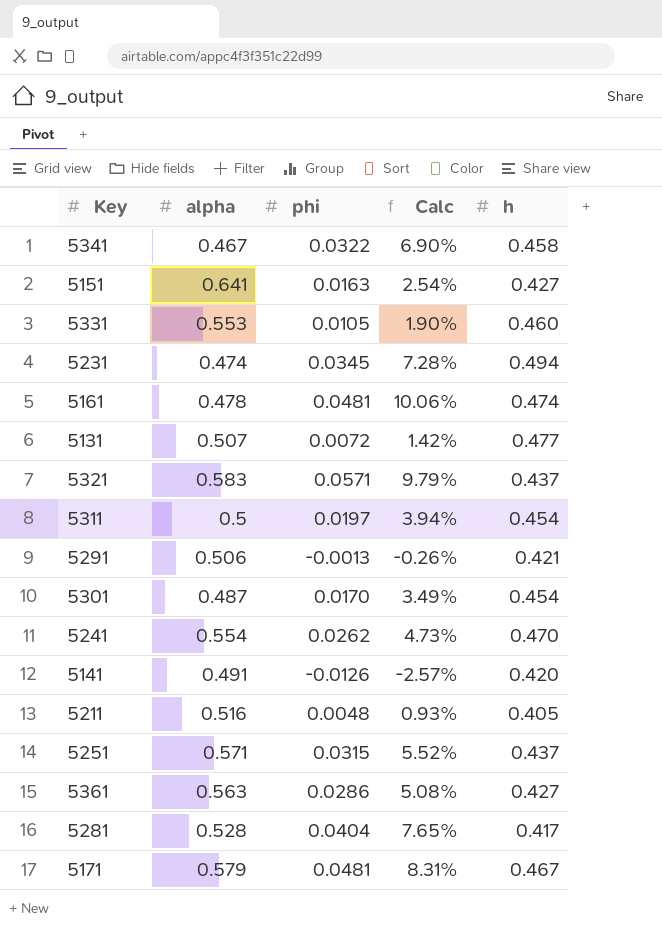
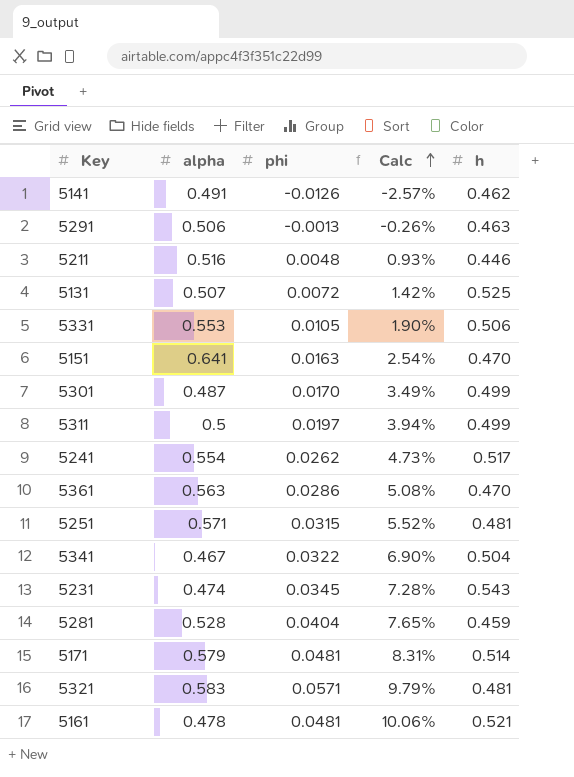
row order: none -> Calc ascending
5141 | h: 0.420 -> 0.462
5291 | h: 0.421 -> 0.463
5211 | h: 0.405 -> 0.446
5131 | h: 0.477 -> 0.525
5331 | h: 0.460 -> 0.506
5151 | h: 0.427 -> 0.470
5301 | h: 0.454 -> 0.499
5311 | h: 0.454 -> 0.499
5241 | h: 0.470 -> 0.517
5361 | h: 0.427 -> 0.470
5251 | h: 0.437 -> 0.481
5341 | h: 0.458 -> 0.504
5231 | h: 0.494 -> 0.543
5281 | h: 0.417 -> 0.459
5171 | h: 0.467 -> 0.514
5321 | h: 0.437 -> 0.481
5161 | h: 0.474 -> 0.521

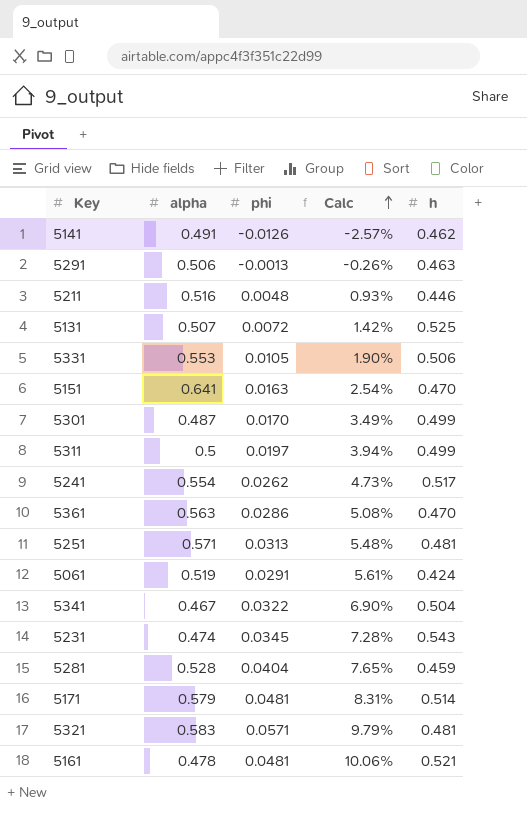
5251 | phi: 0.0315 -> 0.0313
5251 | Calc: 5.52% -> 5.48%
row 5061: none -> 0.519 | 0.0291 | 5.61% | 0.424

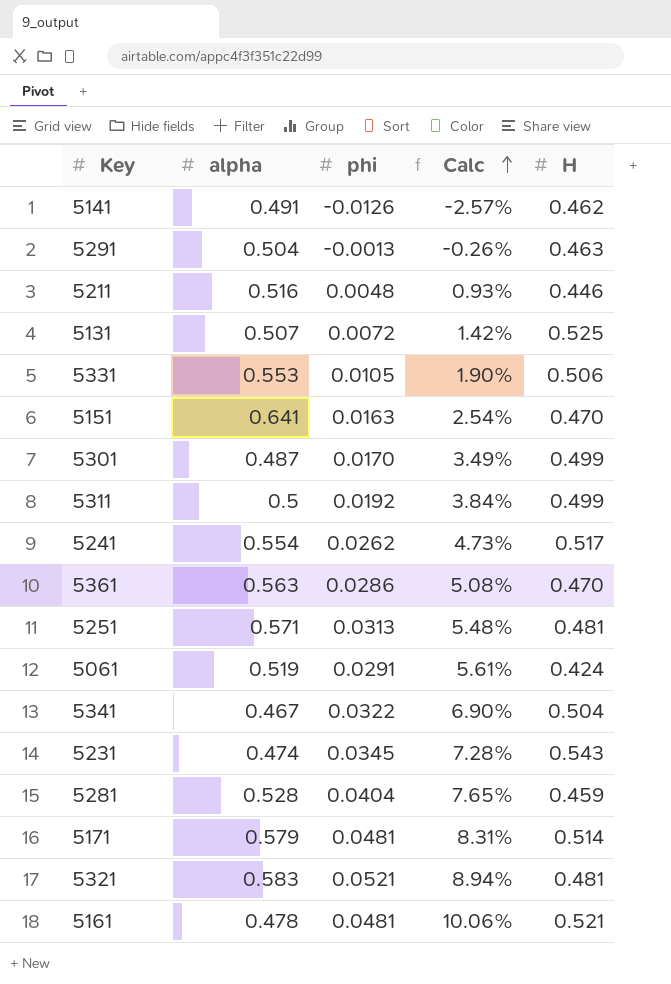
column name: h -> H
5291 | alpha: 0.506 -> 0.504
5311 | phi: 0.0197 -> 0.0192
5311 | Calc: 3.94% -> 3.84%
5321 | phi: 0.0571 -> 0.0521
5321 | Calc: 9.79% -> 8.94%

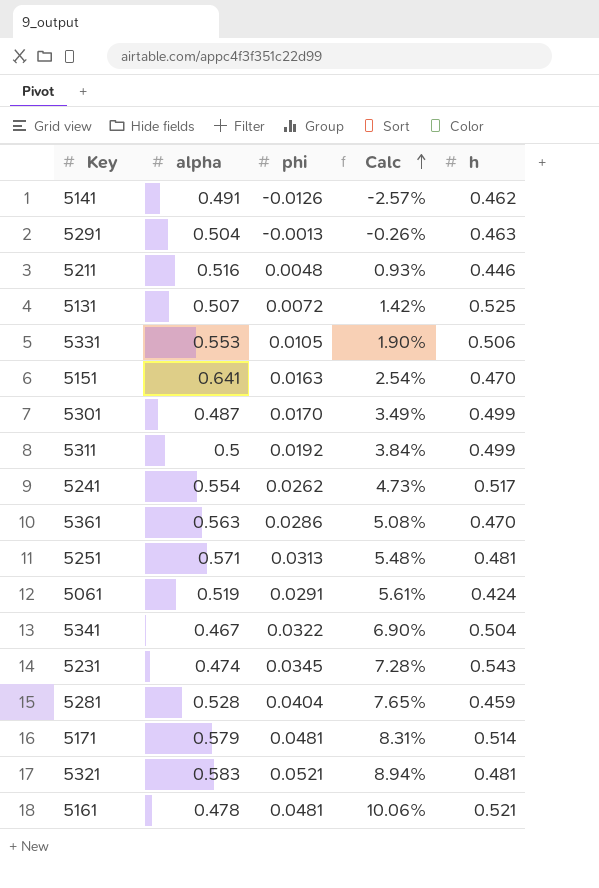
column name: H -> h

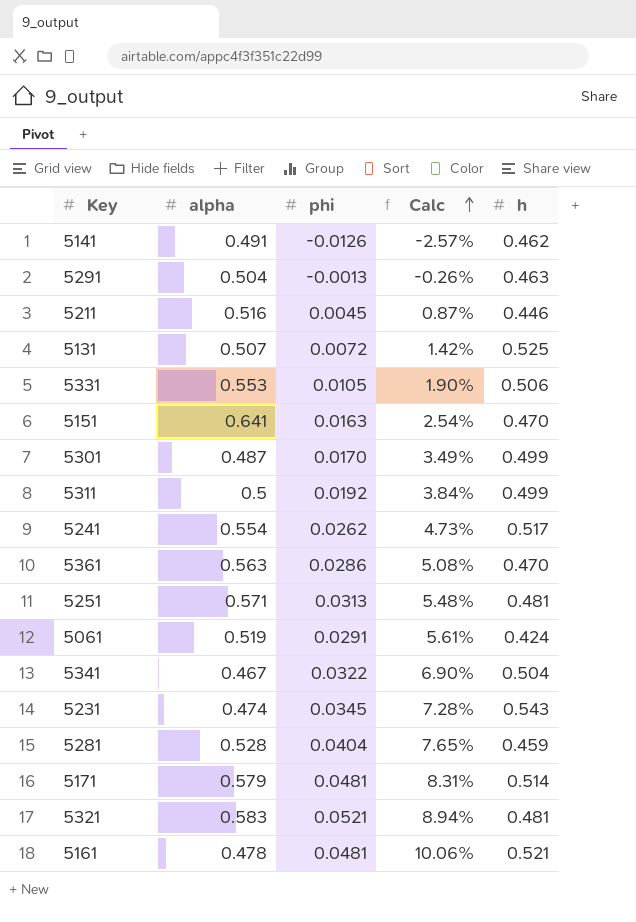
5211 | phi: 0.0048 -> 0.0045
5211 | Calc: 0.93% -> 0.87%

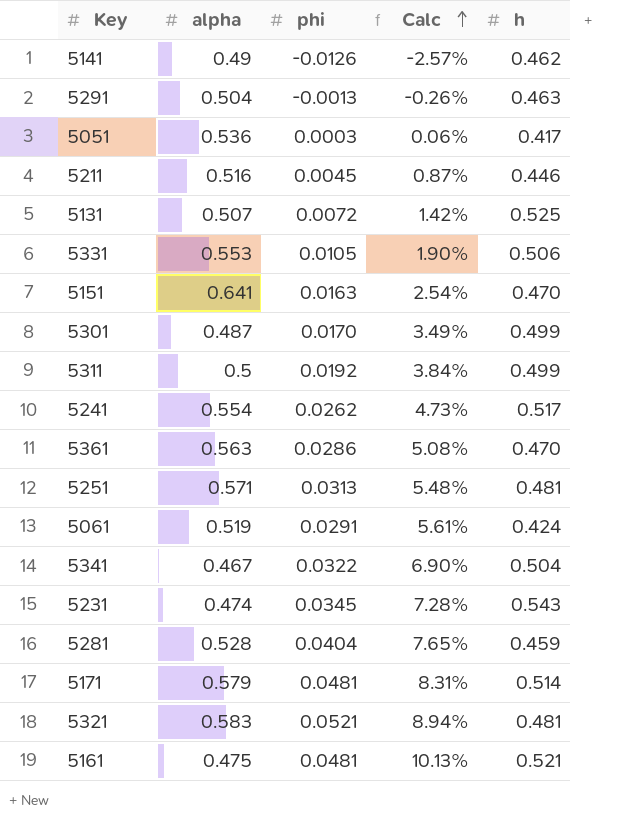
5141 | alpha: 0.491 -> 0.49
row 5051: none -> 0.536 | 0.0003 | 0.06% | 0.417
5161 | alpha: 0.478 -> 0.475
5161 | Calc: 10.06% -> 10.13%

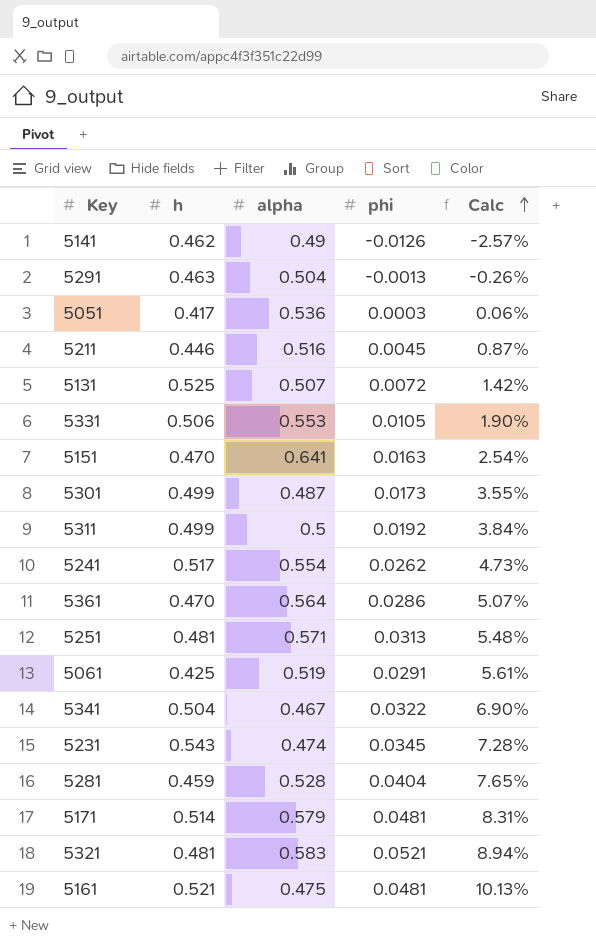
column h | position: 5 -> 2
5301 | phi: 0.0170 -> 0.0173
5301 | Calc: 3.49% -> 3.55%
5361 | alpha: 0.563 -> 0.564
5361 | Calc: 5.08% -> 5.07%
5061 | h: 0.424 -> 0.425

